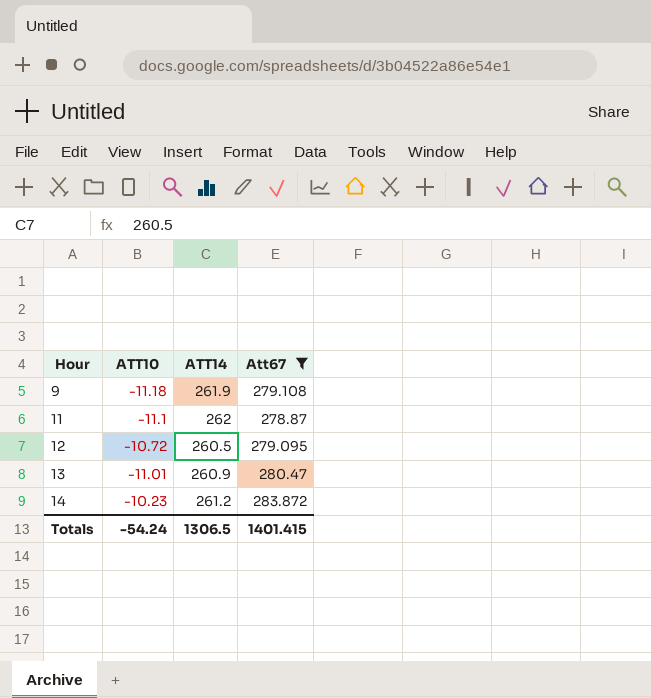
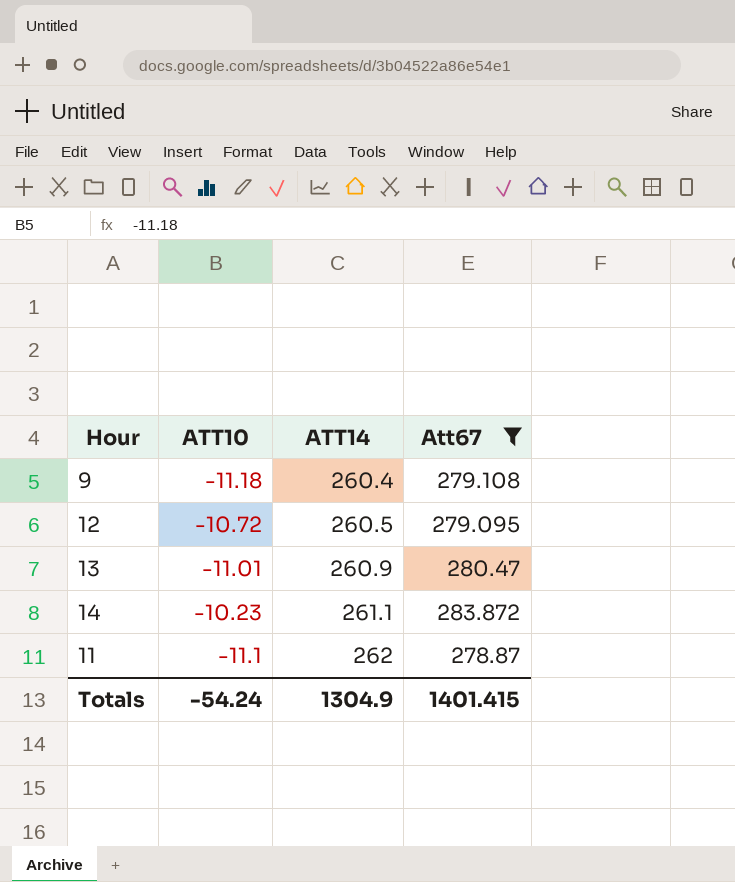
row order: Hour ascending -> ATT14 ascending
9 | ATT14: 261.9 -> 260.4
14 | ATT14: 261.2 -> 261.1
Totals | ATT14: 1306.5 -> 1304.9

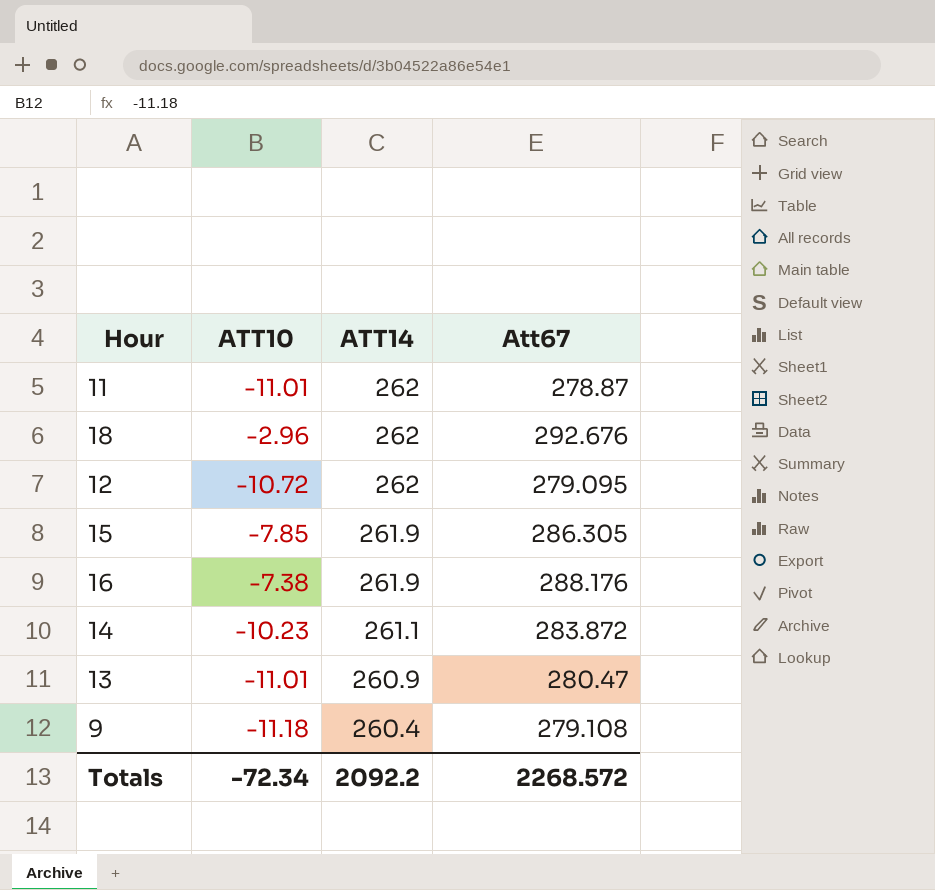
filter: Att67 <= 283.872 -> none
row order: ATT14 ascending -> ATT14 descending
11 | ATT10: -11.1 -> -11.01
12 | ATT14: 260.5 -> 262
Totals | ATT10: -54.24 -> -72.34
Totals | ATT14: 1304.9 -> 2092.2
Totals | Att67: 1401.415 -> 2268.572

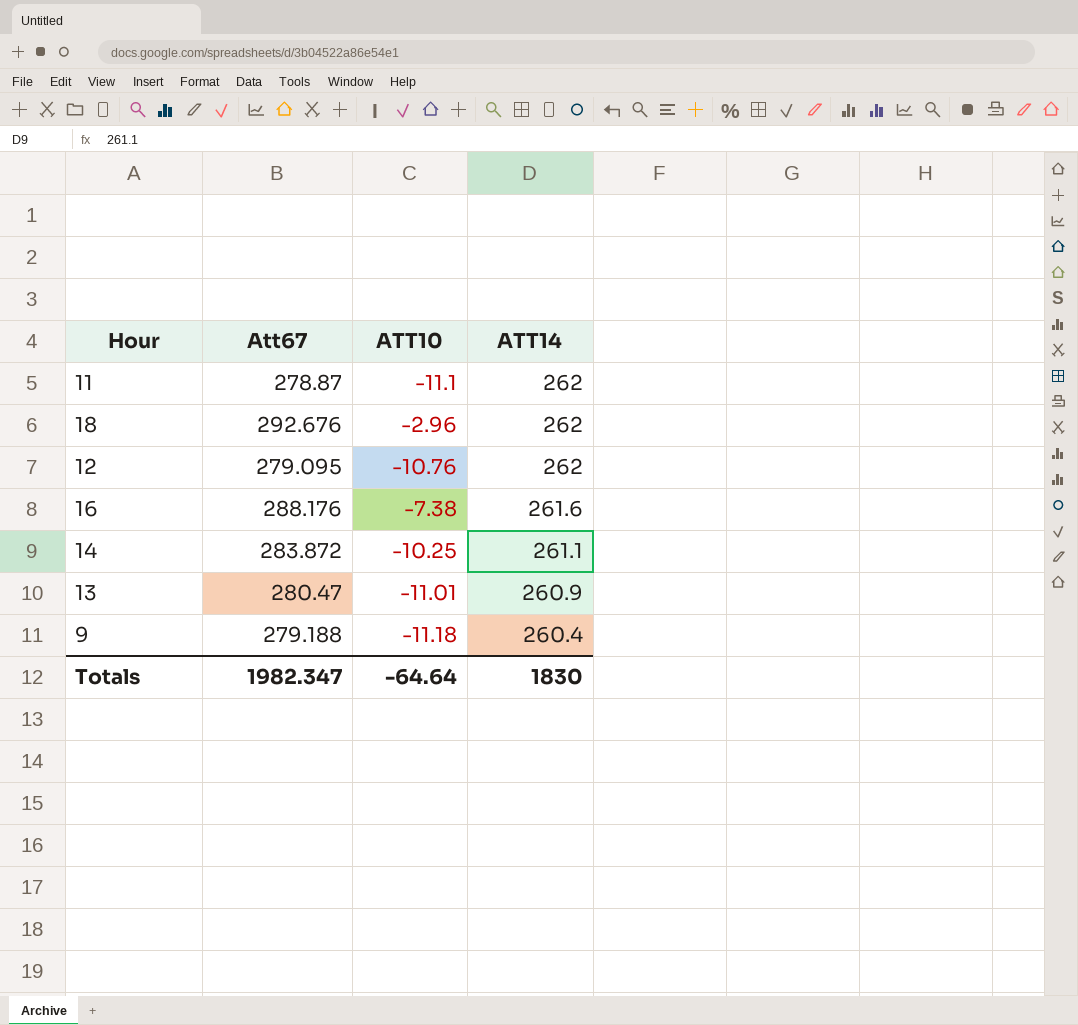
column Att67 | position: 4 -> 2
row 15: -7.85 | 261.9 | 286.305 -> none
11 | ATT10: -11.01 -> -11.1
12 | ATT10: -10.72 -> -10.76
16 | ATT14: 261.9 -> 261.6
14 | ATT10: -10.23 -> -10.25
9 | Att67: 279.108 -> 279.188
Totals | Att67: 2268.572 -> 1982.347
Totals | ATT10: -72.34 -> -64.64
Totals | ATT14: 2092.2 -> 1830

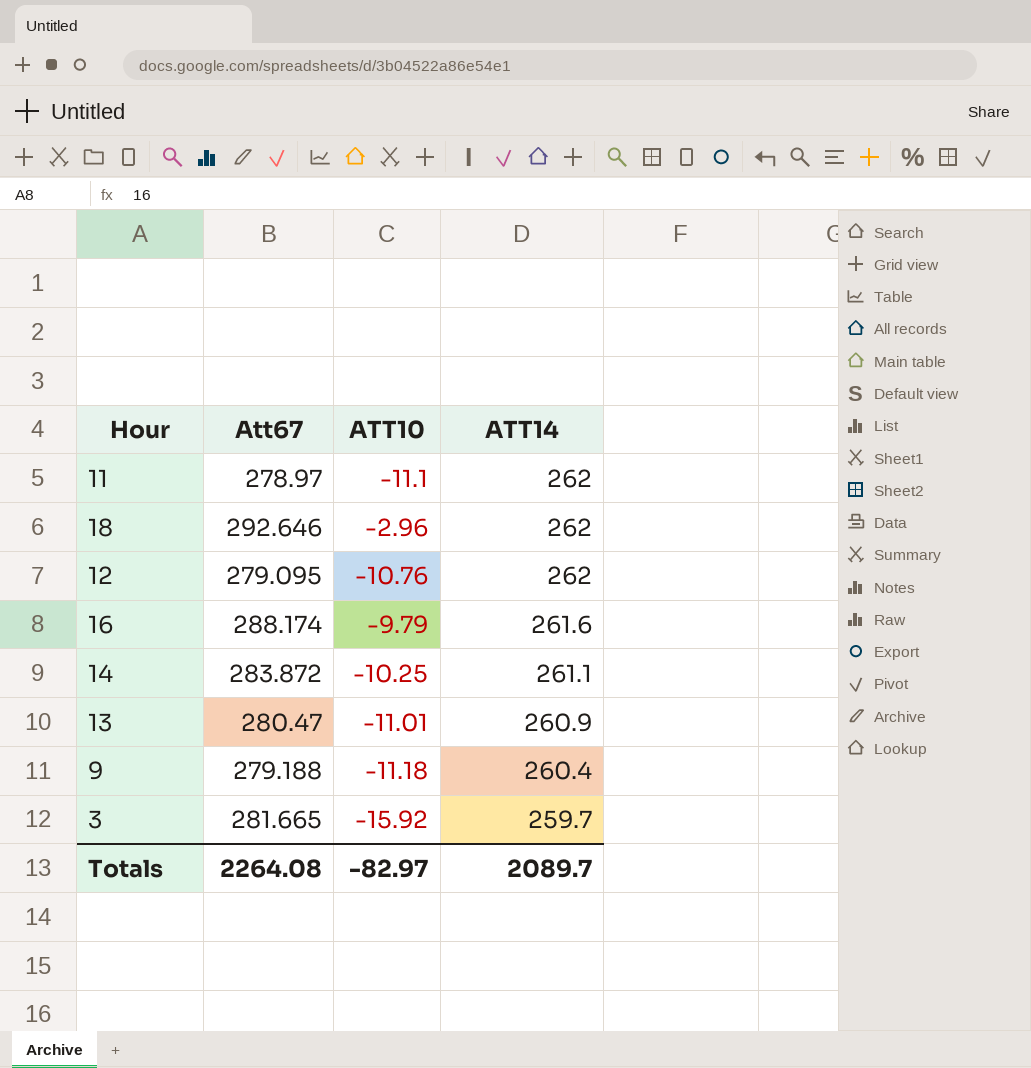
11 | Att67: 278.87 -> 278.97
18 | Att67: 292.676 -> 292.646
16 | Att67: 288.176 -> 288.174
16 | ATT10: -7.38 -> -9.79
row 3: none -> 281.665 | -15.92 | 259.7
Totals | Att67: 1982.347 -> 2264.08
Totals | ATT10: -64.64 -> -82.97
Totals | ATT14: 1830 -> 2089.7

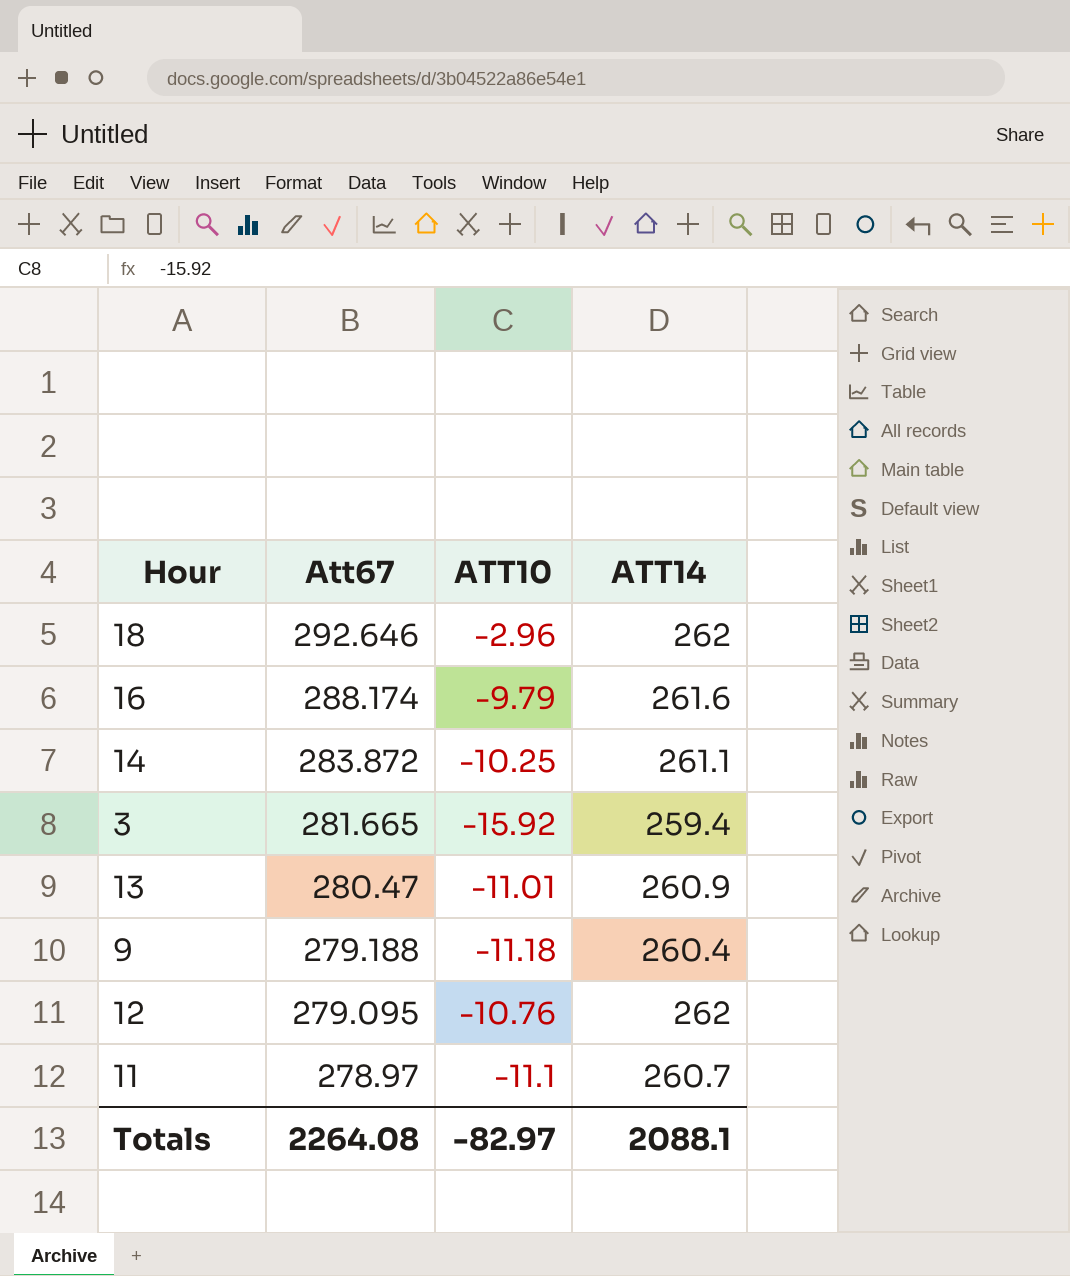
row order: ATT14 descending -> Att67 descending
3 | ATT14: 259.7 -> 259.4
11 | ATT14: 262 -> 260.7
Totals | ATT14: 2089.7 -> 2088.1

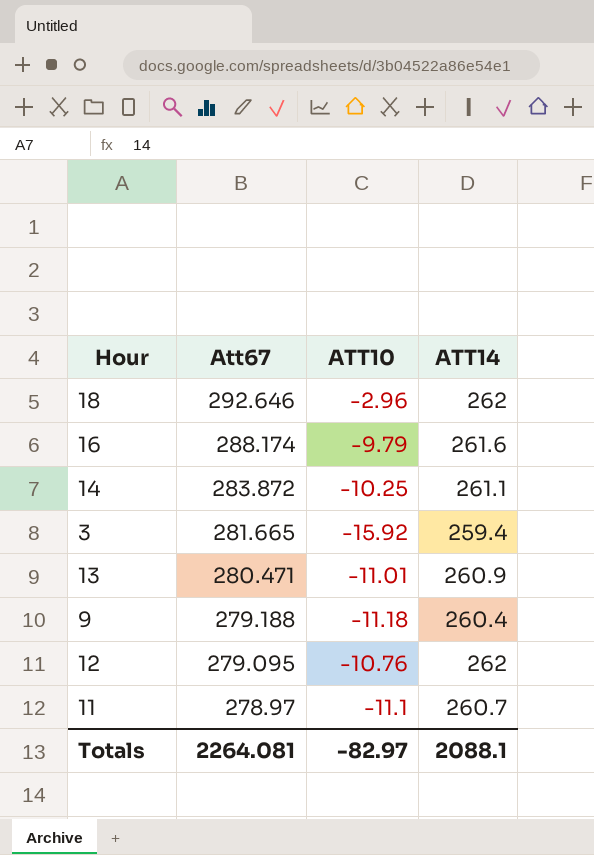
13 | Att67: 280.47 -> 280.471
Totals | Att67: 2264.08 -> 2264.081

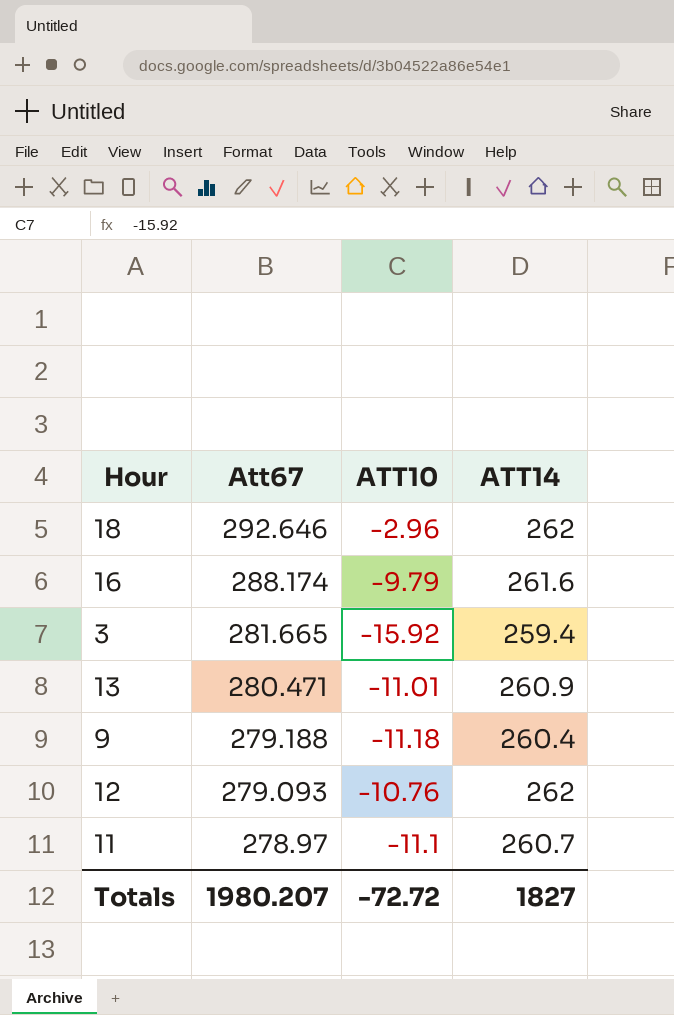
row 14: 283.872 | -10.25 | 261.1 -> none
12 | Att67: 279.095 -> 279.093
Totals | Att67: 2264.081 -> 1980.207
Totals | ATT10: -82.97 -> -72.72
Totals | ATT14: 2088.1 -> 1827

